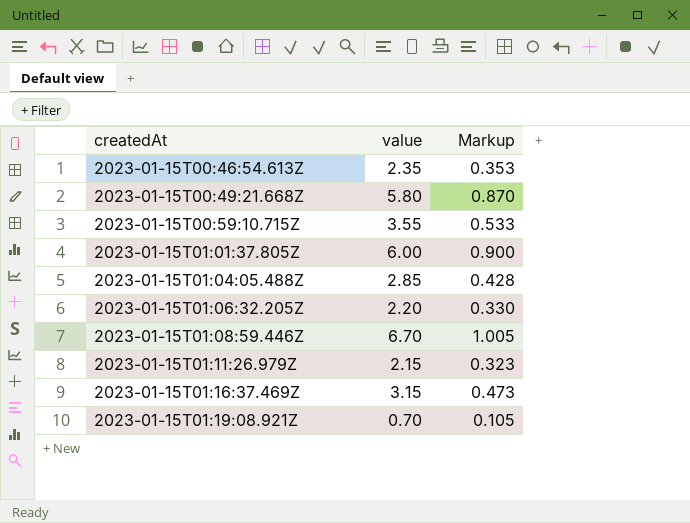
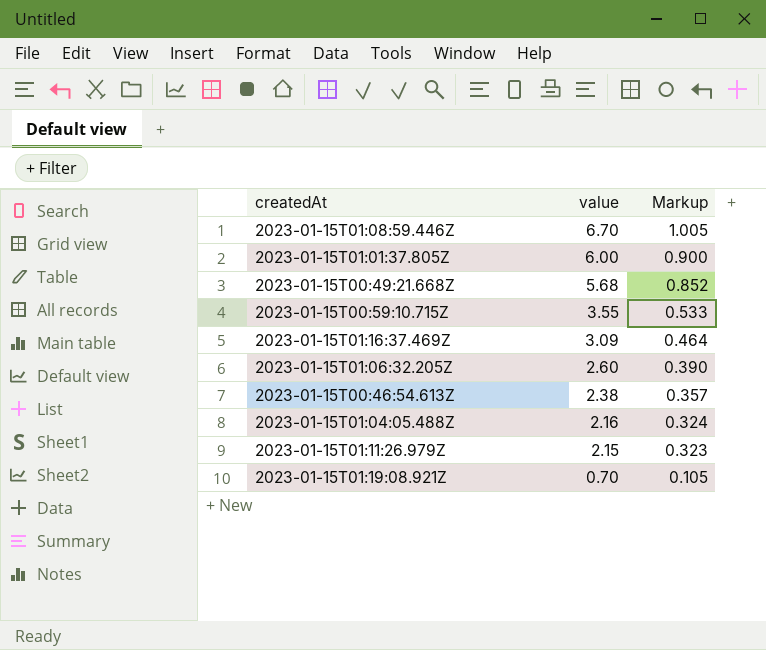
row order: createdAt ascending -> value descending
2023-01-15T00:49:21.668Z | value: 5.80 -> 5.68
2023-01-15T00:49:21.668Z | Markup: 0.870 -> 0.852
2023-01-15T01:16:37.469Z | value: 3.15 -> 3.09
2023-01-15T01:16:37.469Z | Markup: 0.473 -> 0.464
2023-01-15T01:06:32.205Z | value: 2.20 -> 2.60
2023-01-15T01:06:32.205Z | Markup: 0.330 -> 0.390
2023-01-15T00:46:54.613Z | value: 2.35 -> 2.38
2023-01-15T00:46:54.613Z | Markup: 0.353 -> 0.357
2023-01-15T01:04:05.488Z | value: 2.85 -> 2.16
2023-01-15T01:04:05.488Z | Markup: 0.428 -> 0.324

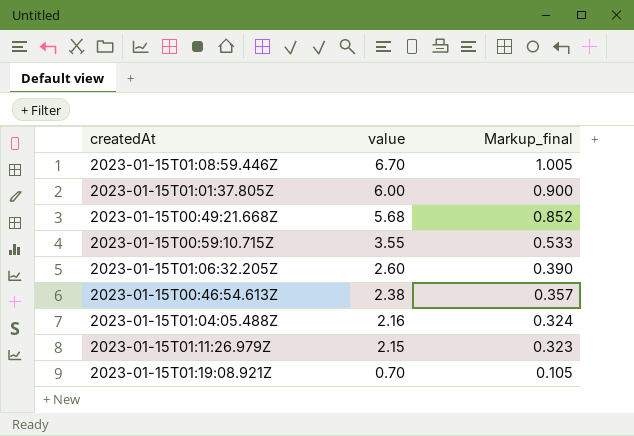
column name: Markup -> Markup_final
row 2023-01-15T01:16:37.469Z: 3.09 | 0.464 -> none

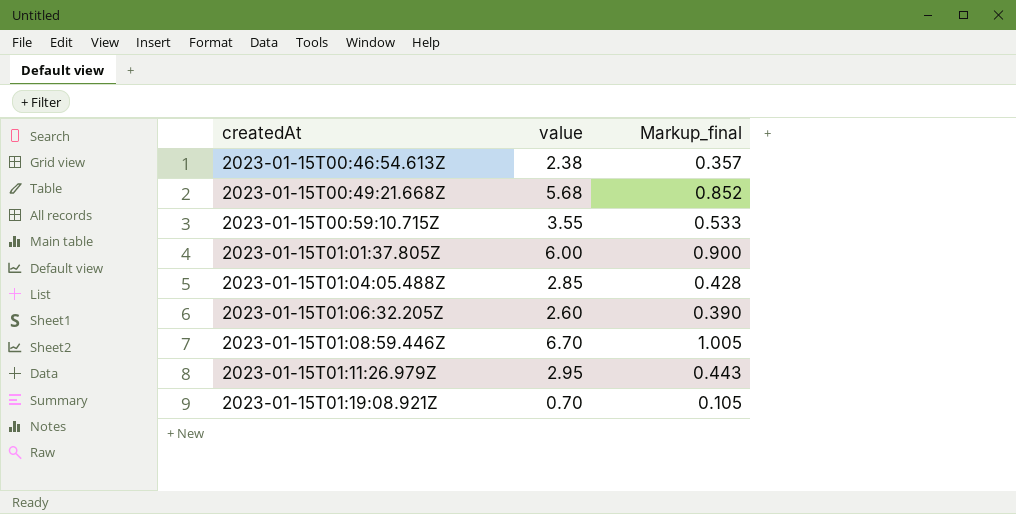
row order: value descending -> createdAt ascending
2023-01-15T01:04:05.488Z | value: 2.16 -> 2.85
2023-01-15T01:04:05.488Z | Markup_final: 0.324 -> 0.428
2023-01-15T01:11:26.979Z | value: 2.15 -> 2.95
2023-01-15T01:11:26.979Z | Markup_final: 0.323 -> 0.443

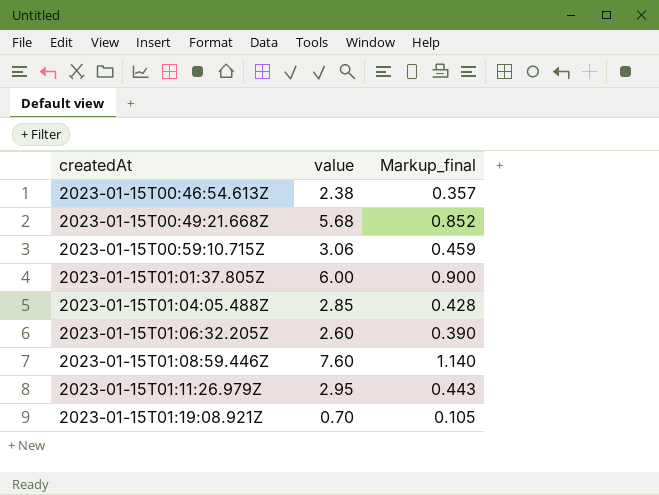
2023-01-15T00:59:10.715Z | value: 3.55 -> 3.06
2023-01-15T00:59:10.715Z | Markup_final: 0.533 -> 0.459
2023-01-15T01:08:59.446Z | value: 6.70 -> 7.60
2023-01-15T01:08:59.446Z | Markup_final: 1.005 -> 1.140

